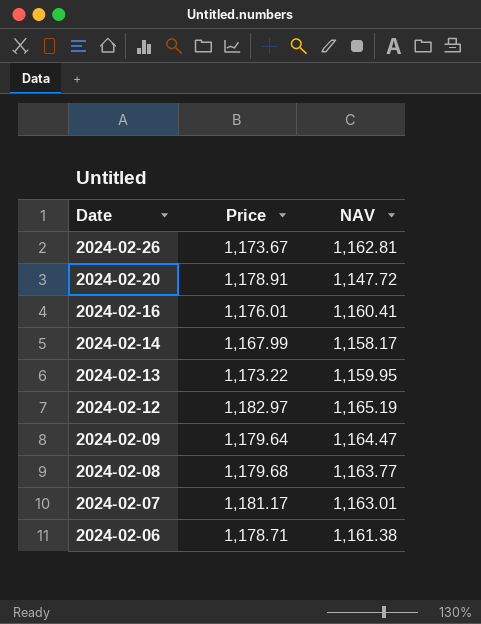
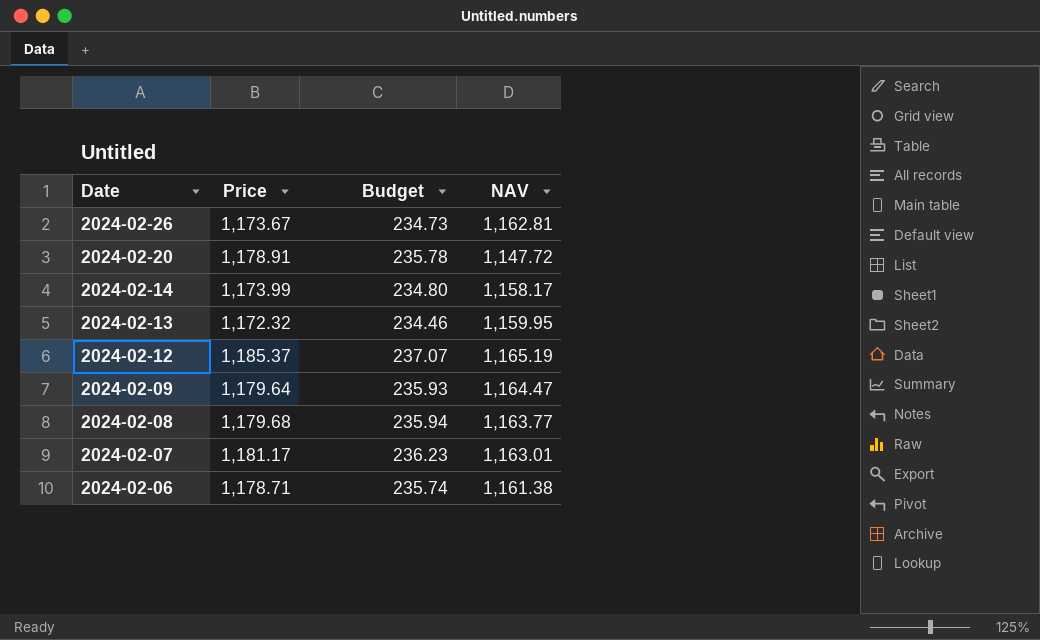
column Budget | formula: none -> [Price] * 0.2
row 2024-02-16: 1,176.01 | 1,160.41 -> none
2024-02-14 | Price: 1,167.99 -> 1,173.99
2024-02-13 | Price: 1,173.22 -> 1,172.32
2024-02-12 | Price: 1,182.97 -> 1,185.37

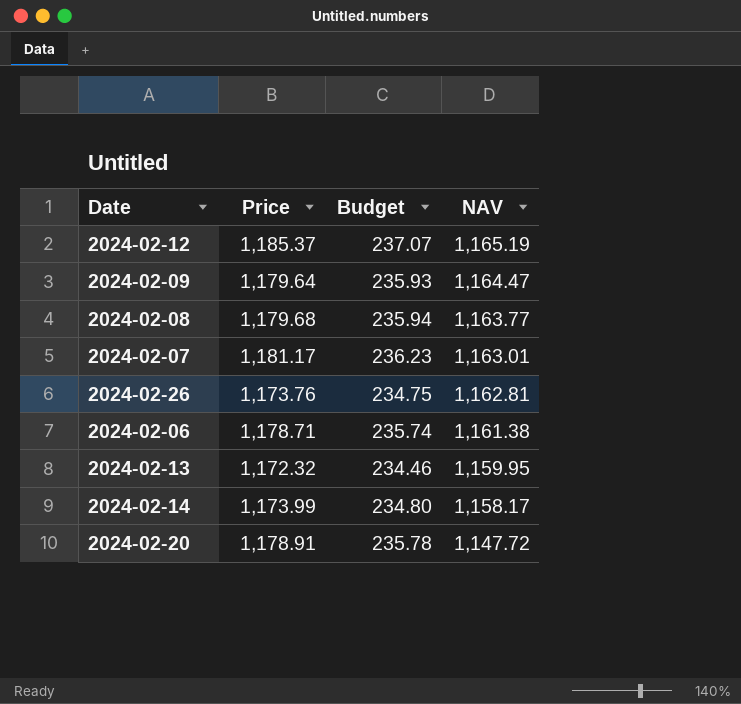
row order: Date descending -> NAV descending
2024-02-26 | Price: 1,173.67 -> 1,173.76
2024-02-26 | Budget: 234.73 -> 234.75

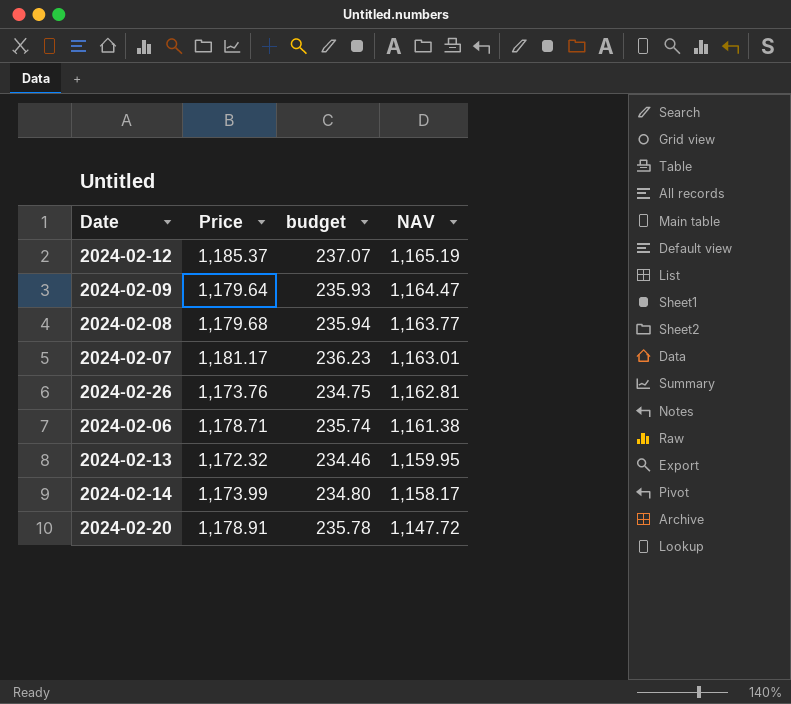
column name: Budget -> budget

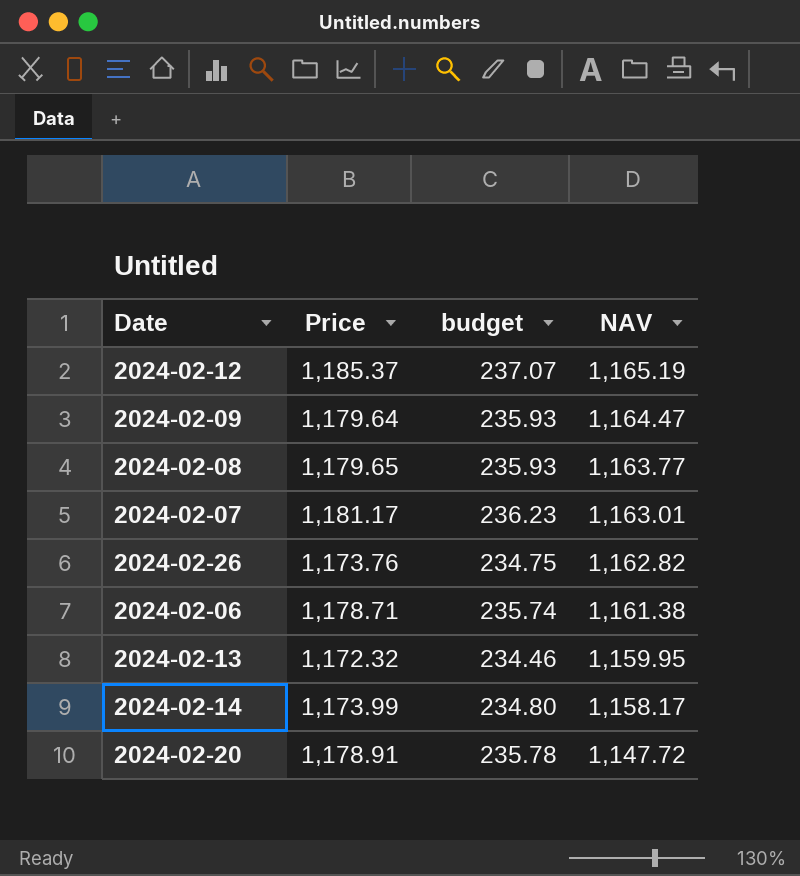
2024-02-08 | Price: 1,179.68 -> 1,179.65
2024-02-08 | budget: 235.94 -> 235.93
2024-02-26 | NAV: 1,162.81 -> 1,162.82

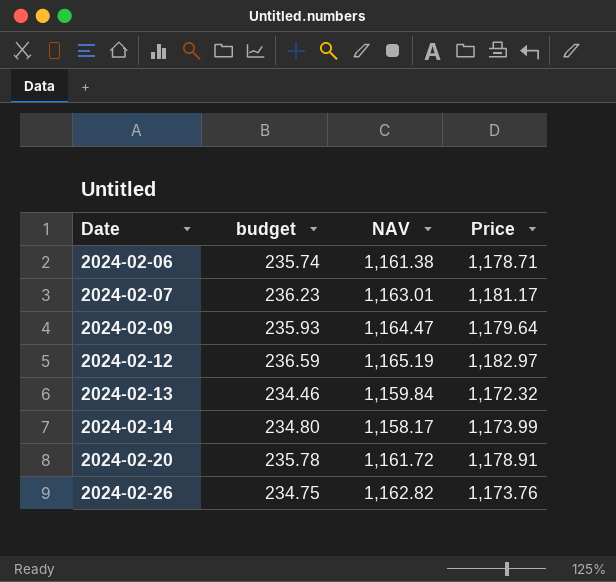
row order: NAV descending -> Date ascending
column Price | position: 2 -> 4
row 2024-02-08: 1,179.65 | 235.93 | 1,163.77 -> none
2024-02-12 | budget: 237.07 -> 236.59
2024-02-12 | Price: 1,185.37 -> 1,182.97
2024-02-13 | NAV: 1,159.95 -> 1,159.84
2024-02-20 | NAV: 1,147.72 -> 1,161.72

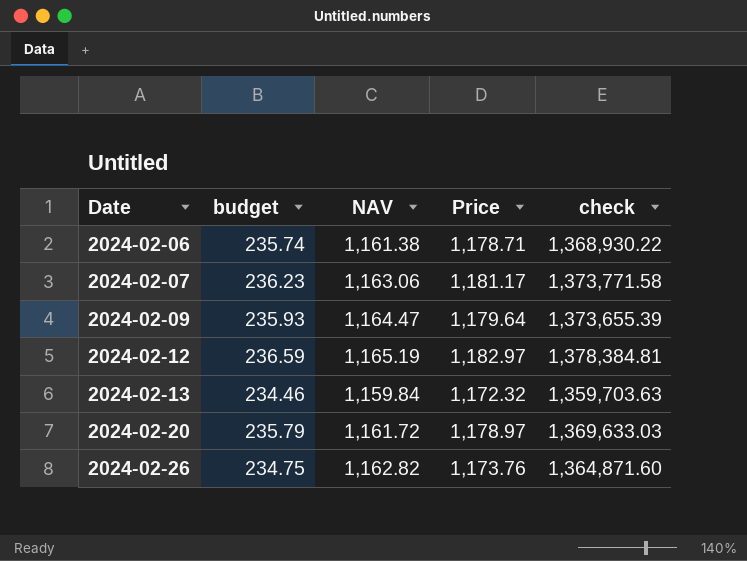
column check | formula: none -> [NAV] * [Price]
row 2024-02-14: 234.80 | 1,158.17 | 1,173.99 -> none
2024-02-07 | NAV: 1,163.01 -> 1,163.06
2024-02-20 | budget: 235.78 -> 235.79
2024-02-20 | Price: 1,178.91 -> 1,178.97

